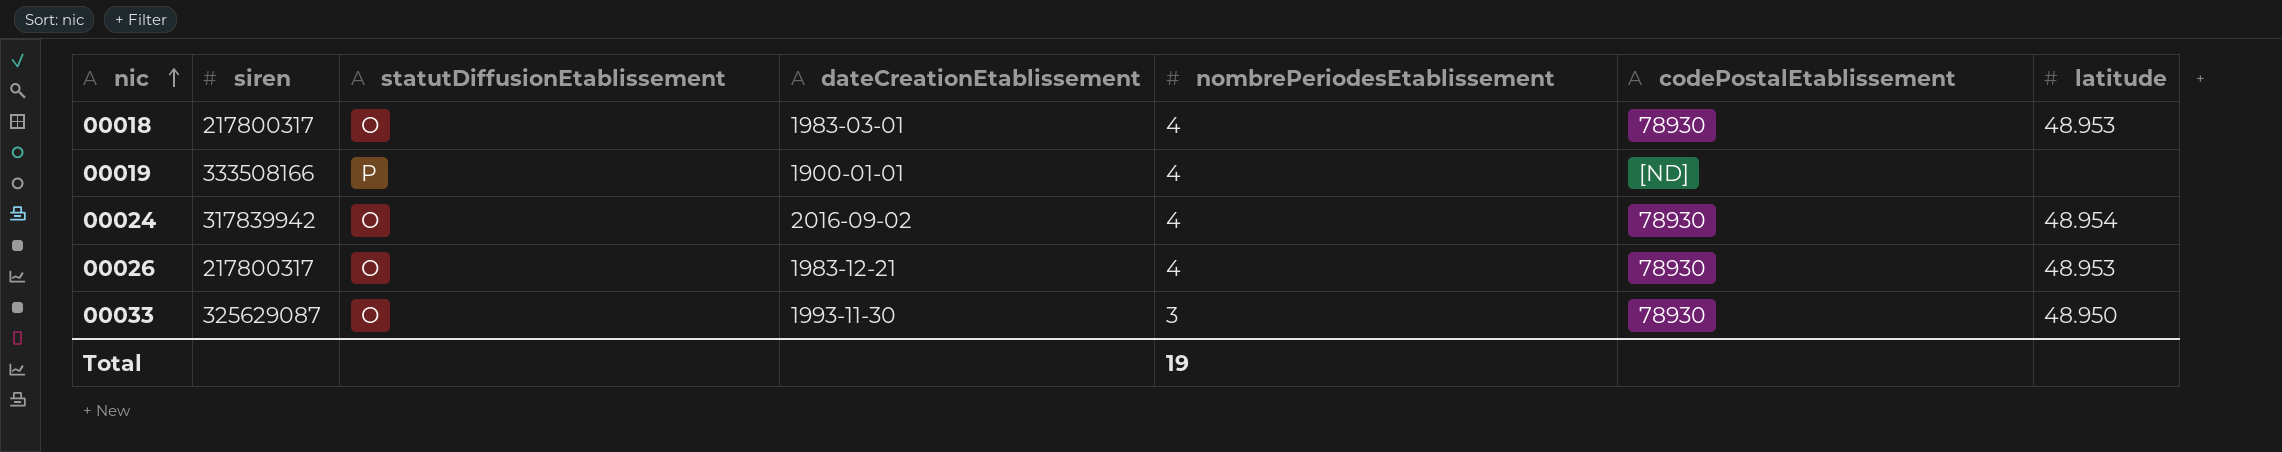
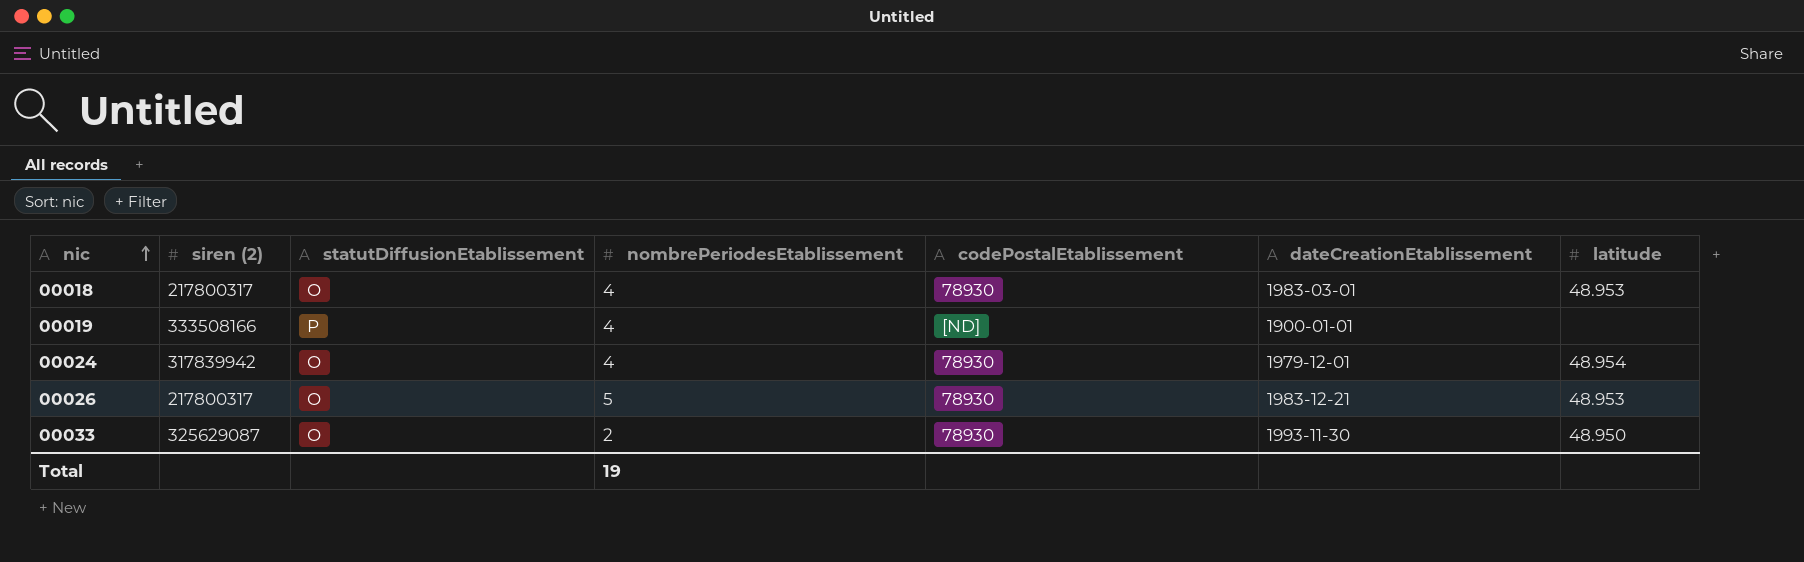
column name: siren -> siren (2)
column dateCreationEtablissement | position: 4 -> 6
00024 | dateCreationEtablissement: 2016-09-02 -> 1979-12-01
00026 | nombrePeriodesEtablissement: 4 -> 5
00033 | nombrePeriodesEtablissement: 3 -> 2

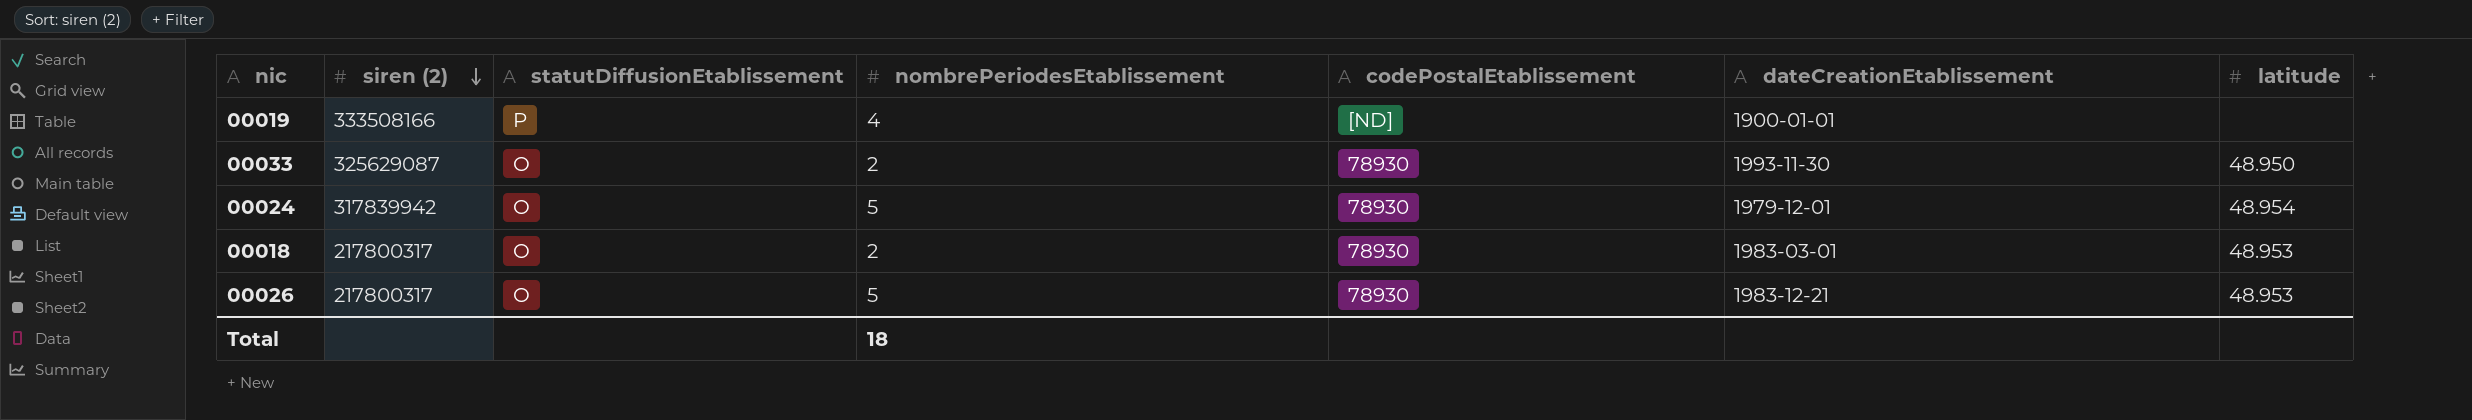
row order: nic ascending -> siren (2) descending
00024 | nombrePeriodesEtablissement: 4 -> 5
00018 | nombrePeriodesEtablissement: 4 -> 2
Total | nombrePeriodesEtablissement: 19 -> 18

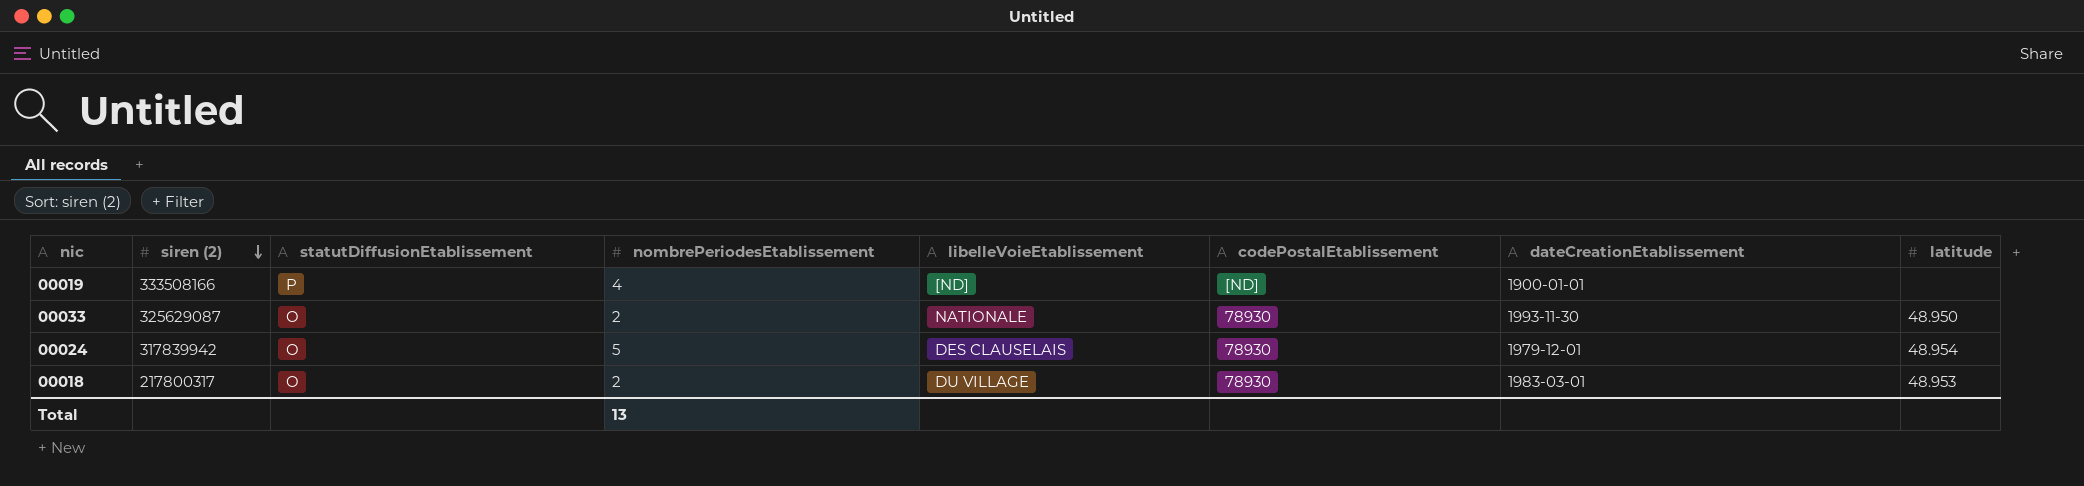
column libelleVoieEtablissement | position: none -> 5
row 00026: 217800317 | O | 5 | 78930 | 1983-12-21 | 48.953 -> none
Total | nombrePeriodesEtablissement: 18 -> 13

